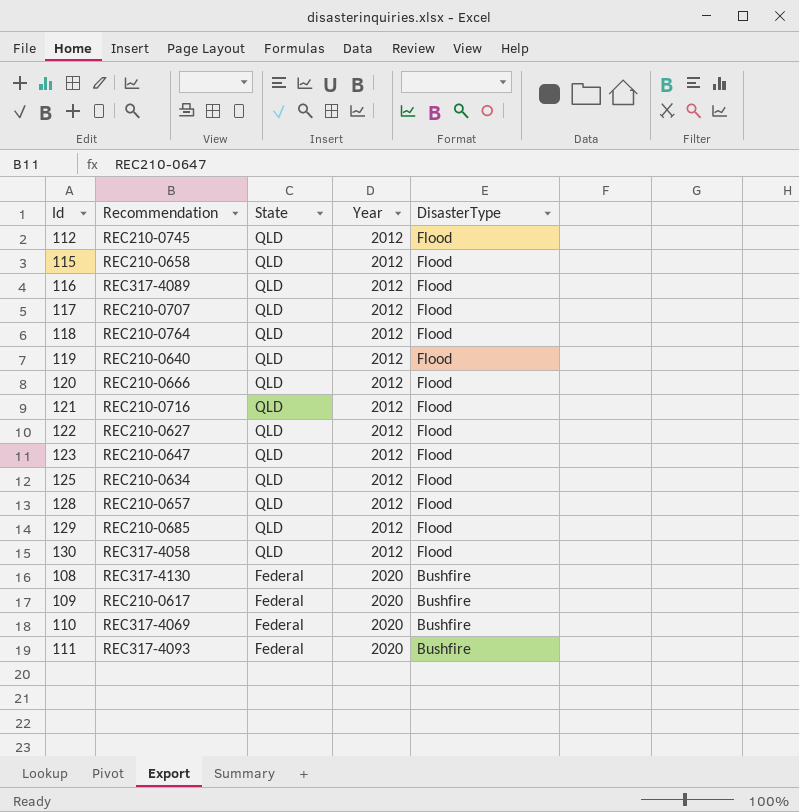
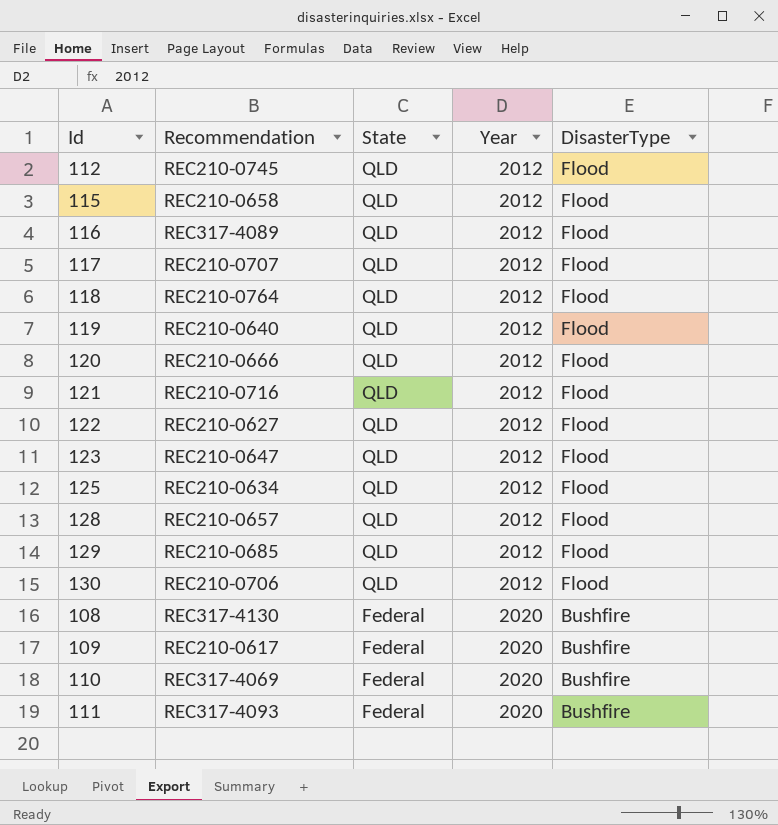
130 | Recommendation: REC317-4058 -> REC210-0706

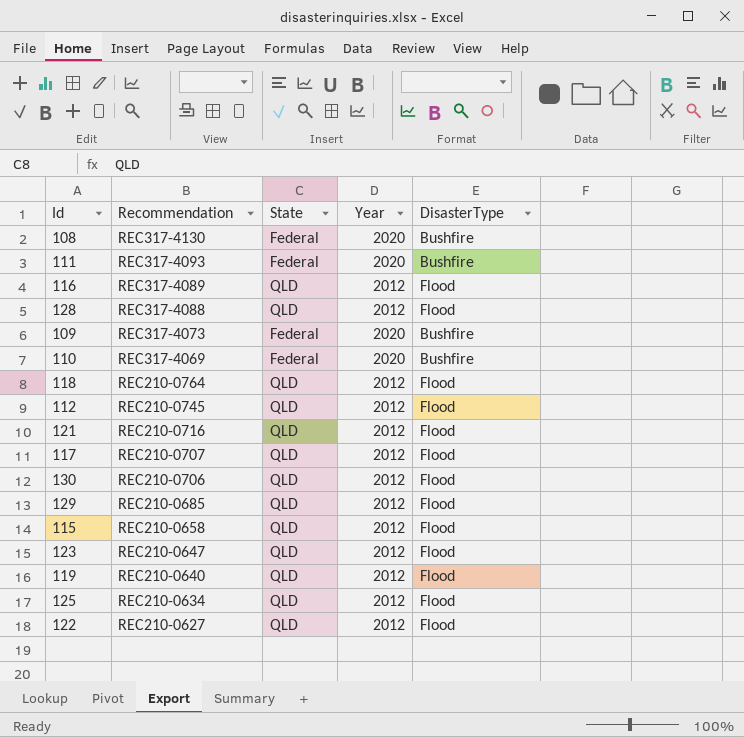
row order: State descending -> Recommendation descending
row 120: REC210-0666 | QLD | 2012 | Flood -> none
128 | Recommendation: REC210-0657 -> REC317-4088
109 | Recommendation: REC210-0617 -> REC317-4073

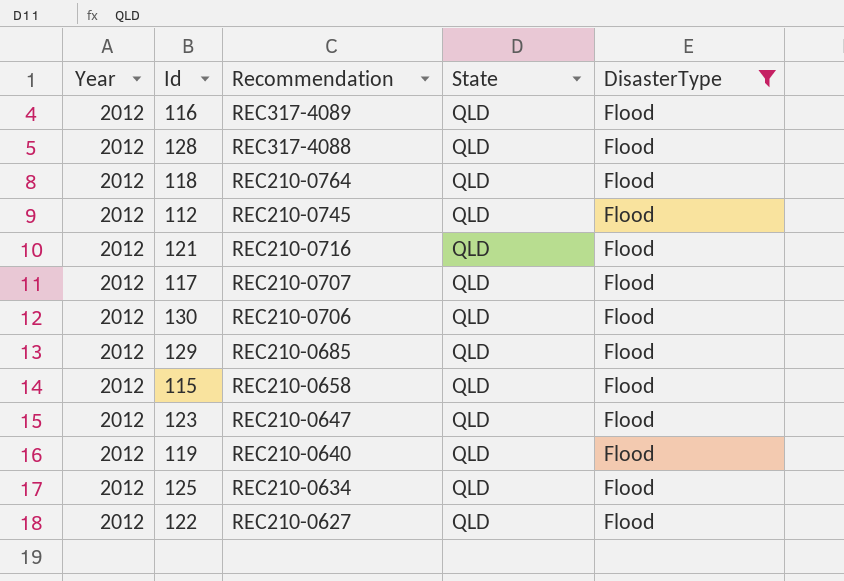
filter: none -> DisasterType = Flood
column Year | position: 4 -> 1

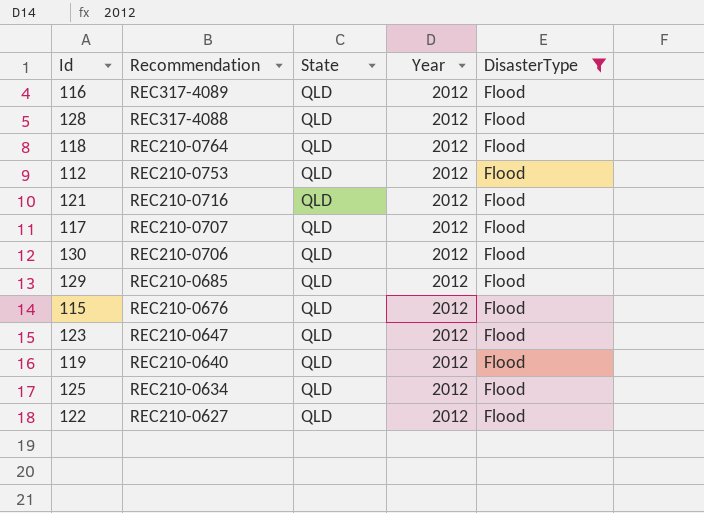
column Year | position: 1 -> 4
112 | Recommendation: REC210-0745 -> REC210-0753
115 | Recommendation: REC210-0658 -> REC210-0676

